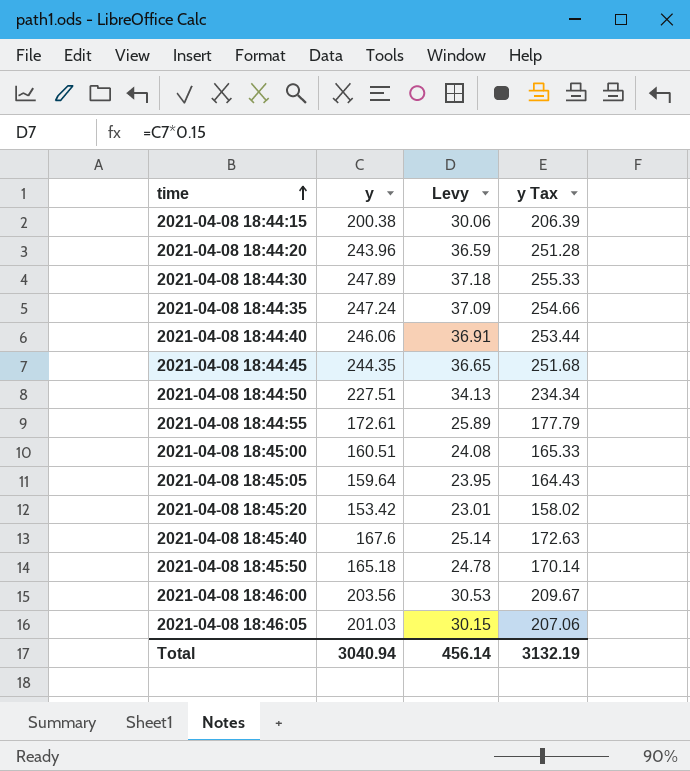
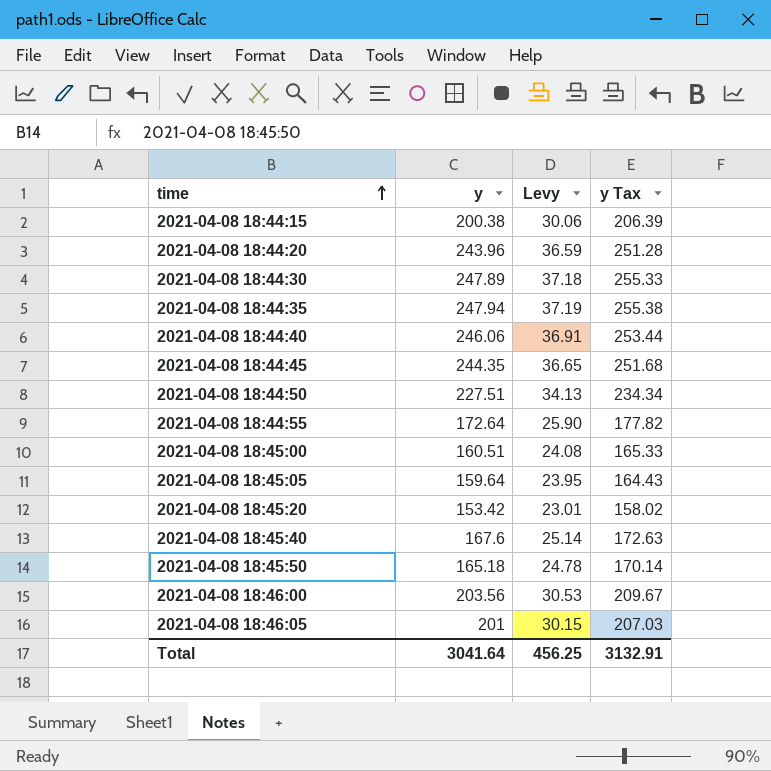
2021-04-08 18:44:35 | y: 247.24 -> 247.94
2021-04-08 18:44:35 | Levy: 37.09 -> 37.19
2021-04-08 18:44:35 | y Tax: 254.66 -> 255.38
2021-04-08 18:44:55 | y: 172.61 -> 172.64
2021-04-08 18:44:55 | Levy: 25.89 -> 25.90
2021-04-08 18:44:55 | y Tax: 177.79 -> 177.82
2021-04-08 18:46:05 | y: 201.03 -> 201
2021-04-08 18:46:05 | y Tax: 207.06 -> 207.03
Total | y: 3040.94 -> 3041.64
Total | Levy: 456.14 -> 456.25
Total | y Tax: 3132.19 -> 3132.91

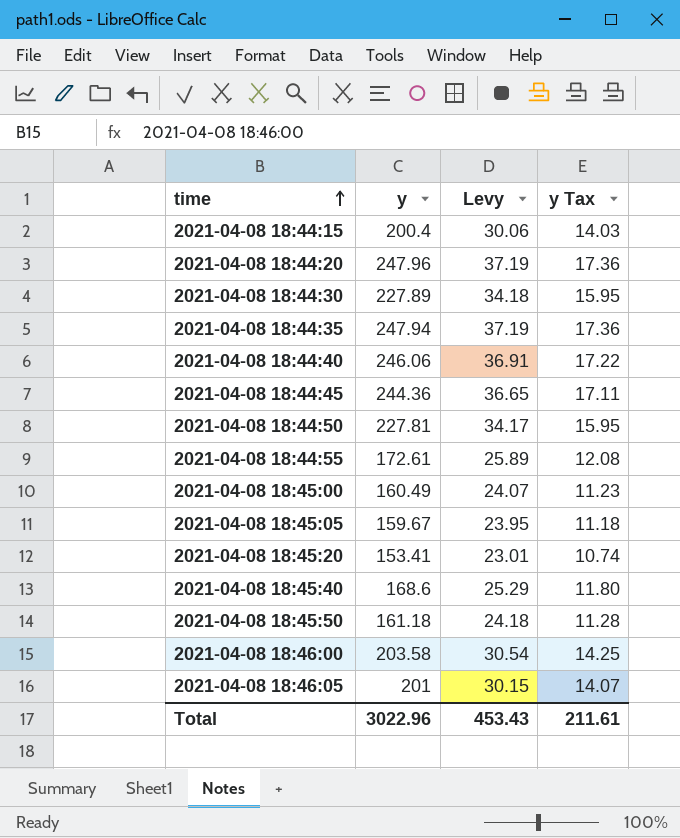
column y Tax | formula: [y] * 1.03 -> [y] * 0.07
2021-04-08 18:44:15 | y: 200.38 -> 200.4
2021-04-08 18:44:20 | y: 243.96 -> 247.96
2021-04-08 18:44:20 | Levy: 36.59 -> 37.19
2021-04-08 18:44:30 | y: 247.89 -> 227.89
2021-04-08 18:44:30 | Levy: 37.18 -> 34.18
2021-04-08 18:44:45 | y: 244.35 -> 244.36
2021-04-08 18:44:50 | y: 227.51 -> 227.81
2021-04-08 18:44:50 | Levy: 34.13 -> 34.17
2021-04-08 18:44:55 | y: 172.64 -> 172.61
2021-04-08 18:44:55 | Levy: 25.90 -> 25.89
2021-04-08 18:45:00 | y: 160.51 -> 160.49
2021-04-08 18:45:00 | Levy: 24.08 -> 24.07
2021-04-08 18:45:05 | y: 159.64 -> 159.67
2021-04-08 18:45:20 | y: 153.42 -> 153.41
2021-04-08 18:45:40 | y: 167.6 -> 168.6
2021-04-08 18:45:40 | Levy: 25.14 -> 25.29
2021-04-08 18:45:50 | y: 165.18 -> 161.18
2021-04-08 18:45:50 | Levy: 24.78 -> 24.18
2021-04-08 18:46:00 | y: 203.56 -> 203.58
2021-04-08 18:46:00 | Levy: 30.53 -> 30.54
Total | y: 3041.64 -> 3022.96
Total | Levy: 456.25 -> 453.43
Total | y Tax: 3132.91 -> 211.61

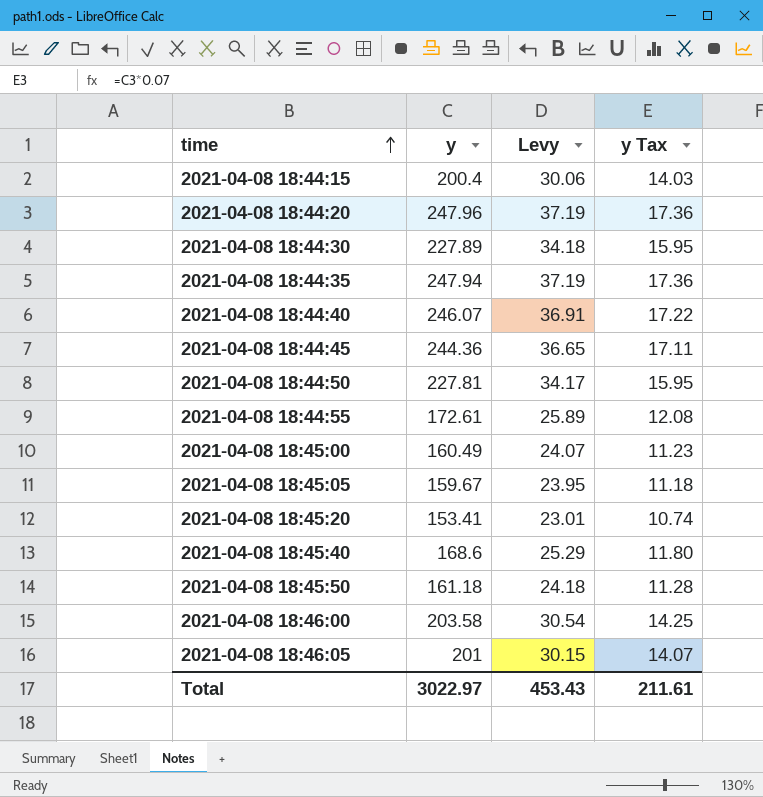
2021-04-08 18:44:40 | y: 246.06 -> 246.07
Total | y: 3022.96 -> 3022.97

